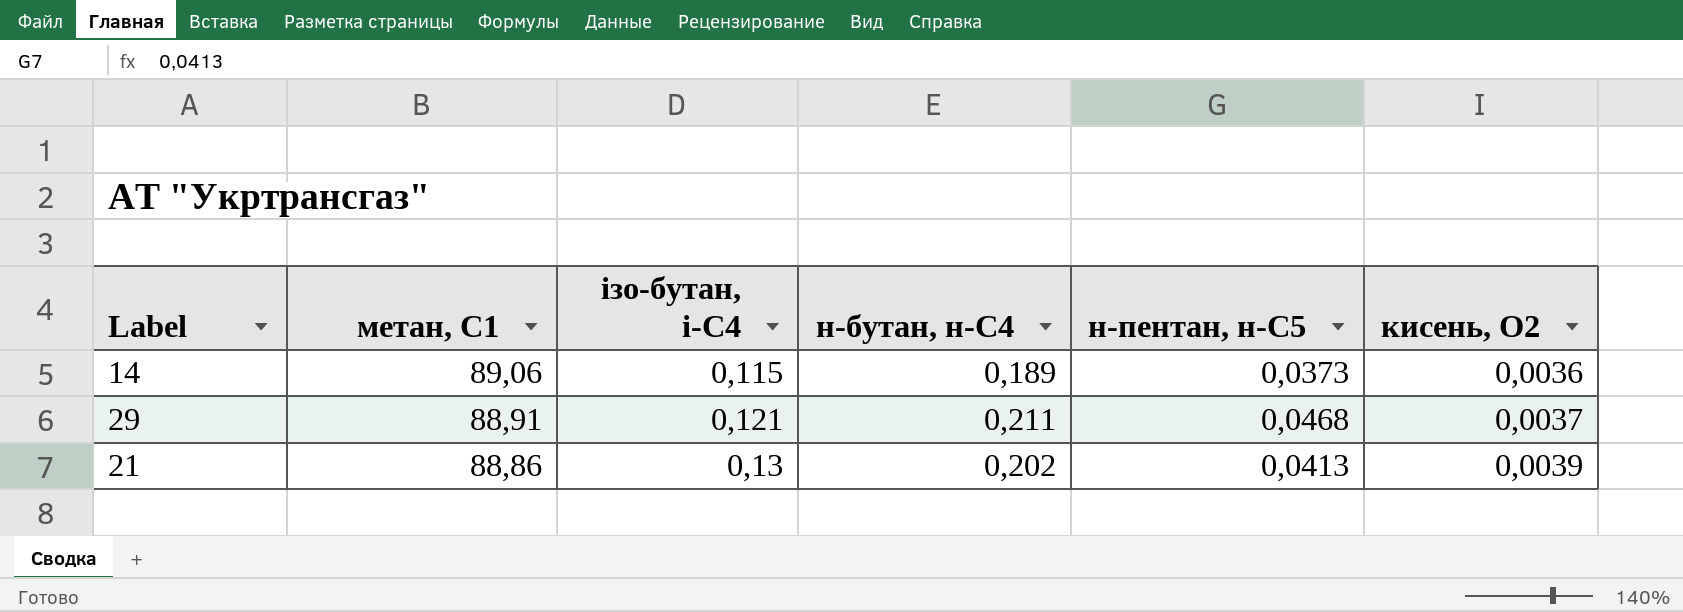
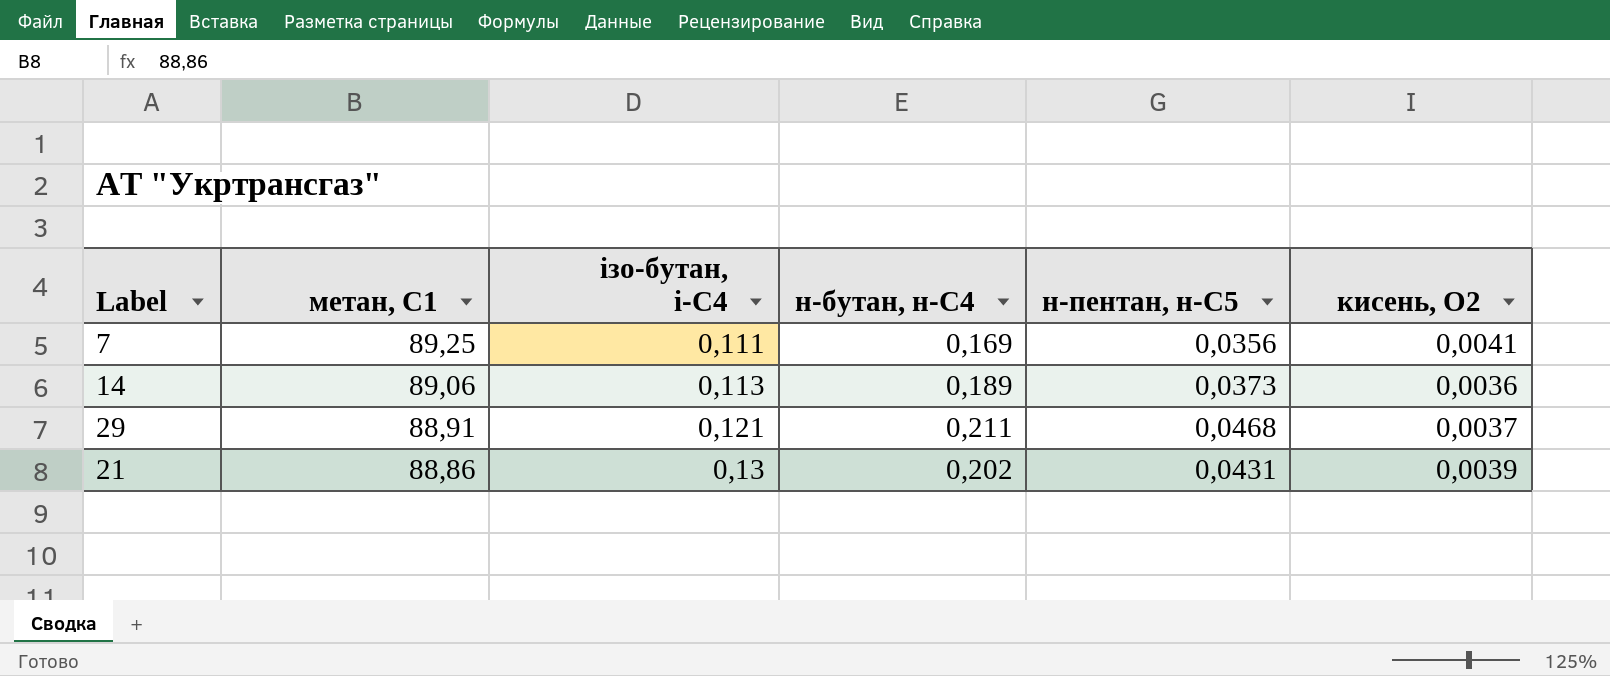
row 7: none -> 89,25 | 0,111 | 0,169 | 0,0356 | 0,0041
14 | ізо-бутан, і-С4: 0,115 -> 0,113
21 | н-пентан, н-С5: 0,0413 -> 0,0431

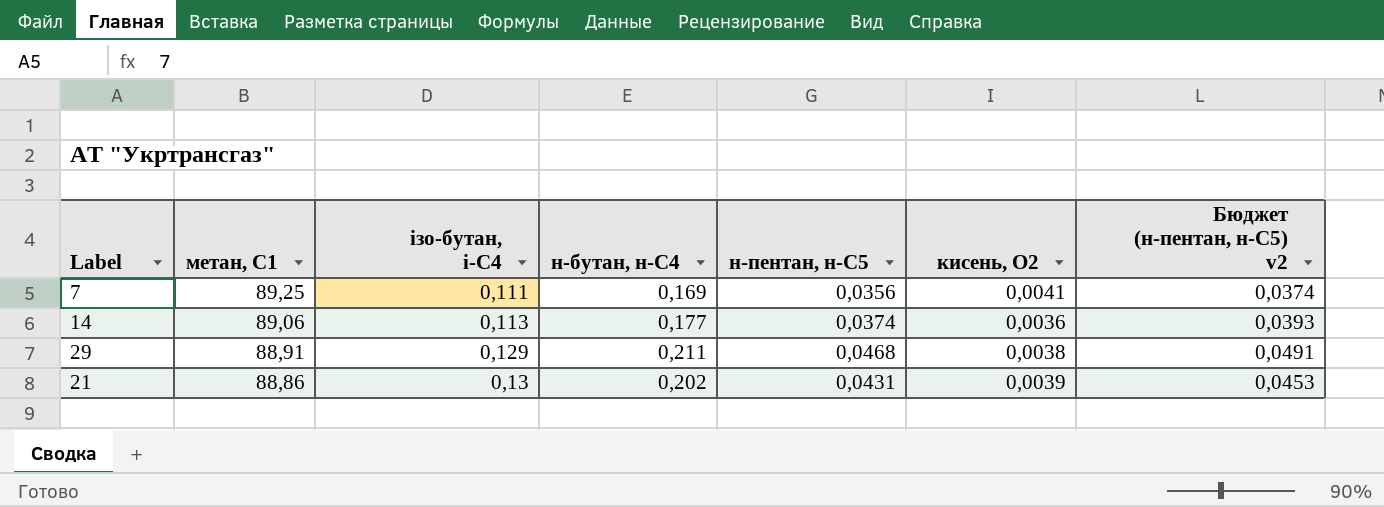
column Бюджет (н-пентан, н-С5) v2 | formula: none -> [н-пентан, н-С5] * 1,05
14 | н-бутан, н-С4: 0,189 -> 0,177
14 | н-пентан, н-С5: 0,0373 -> 0,0374
29 | ізо-бутан, і-С4: 0,121 -> 0,129
29 | кисень, О2: 0,0037 -> 0,0038

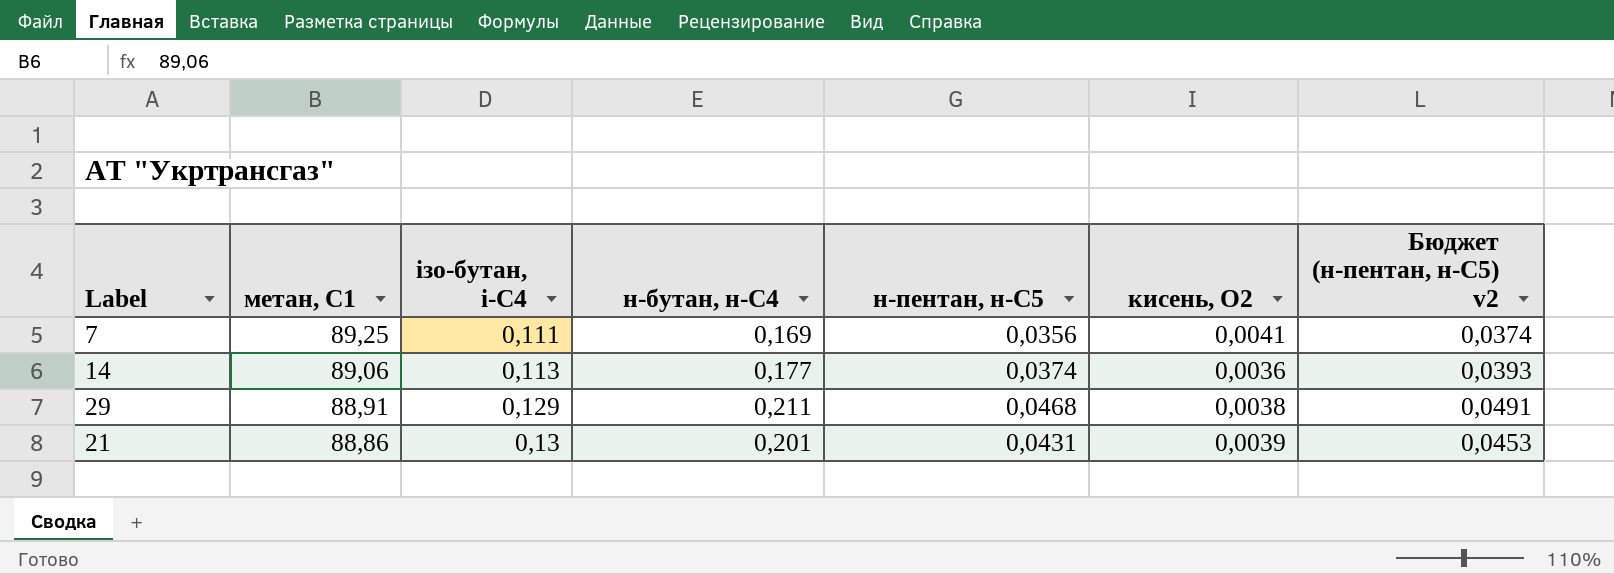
21 | н-бутан, н-С4: 0,202 -> 0,201

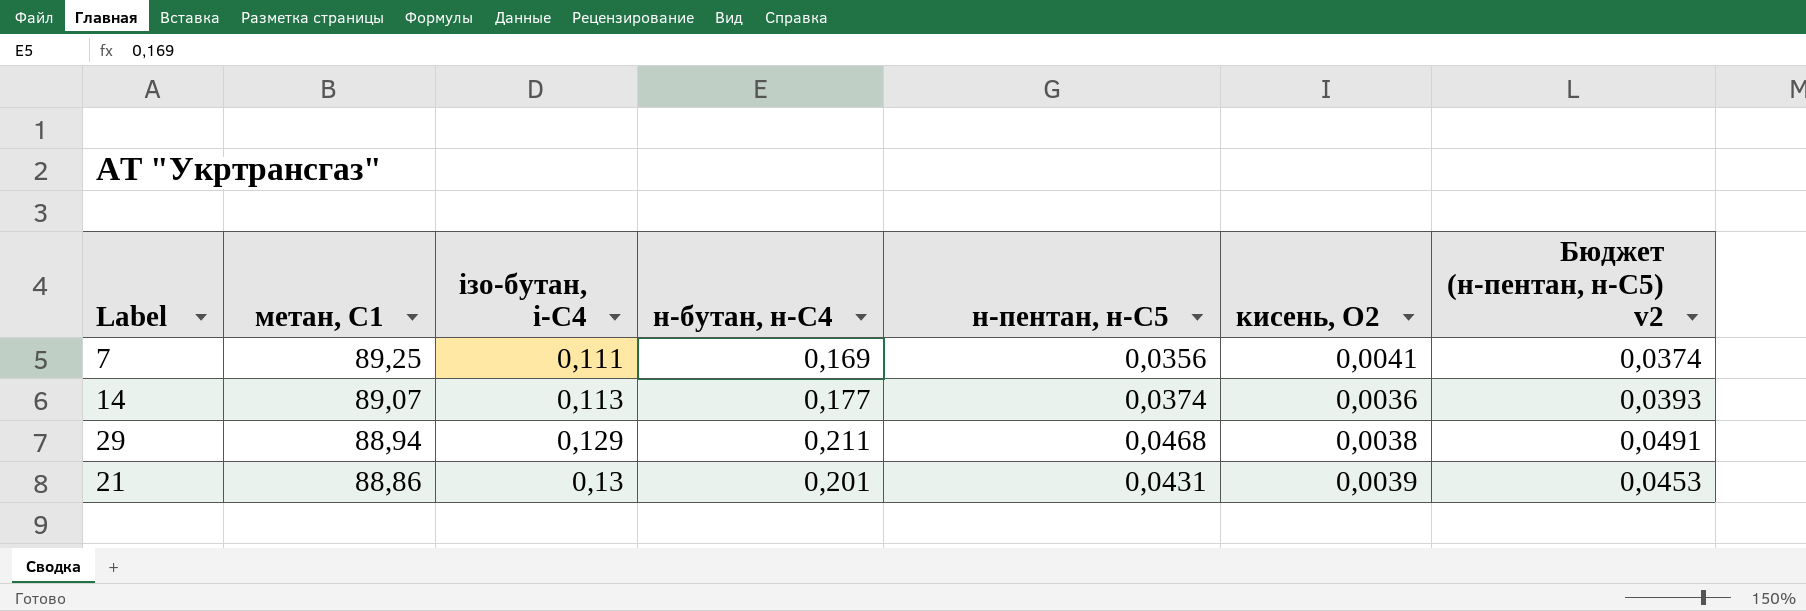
14 | метан, С1: 89,06 -> 89,07
29 | метан, С1: 88,91 -> 88,94

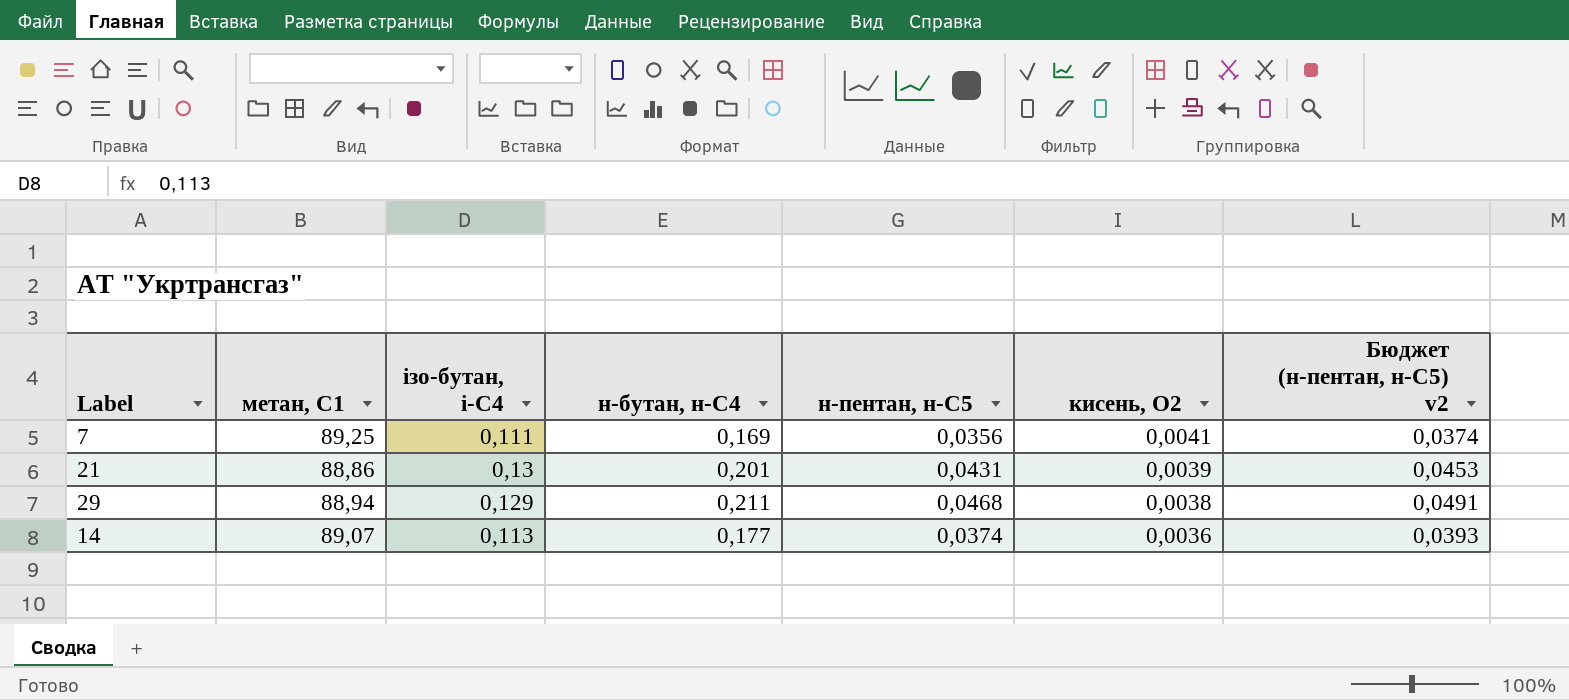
row order: метан, С1 descending -> кисень, О2 descending

